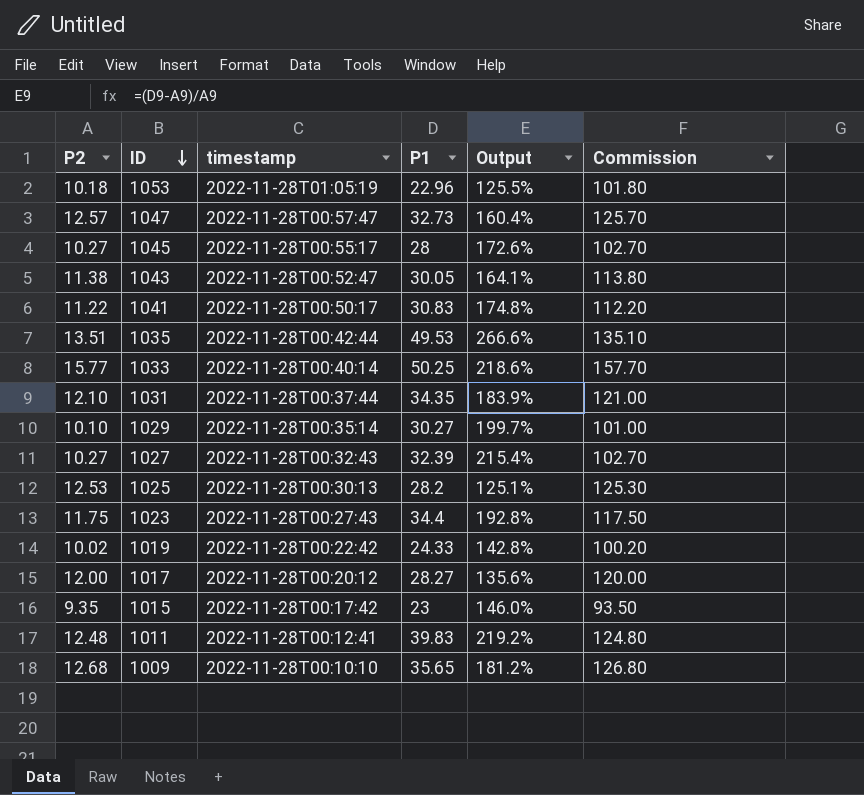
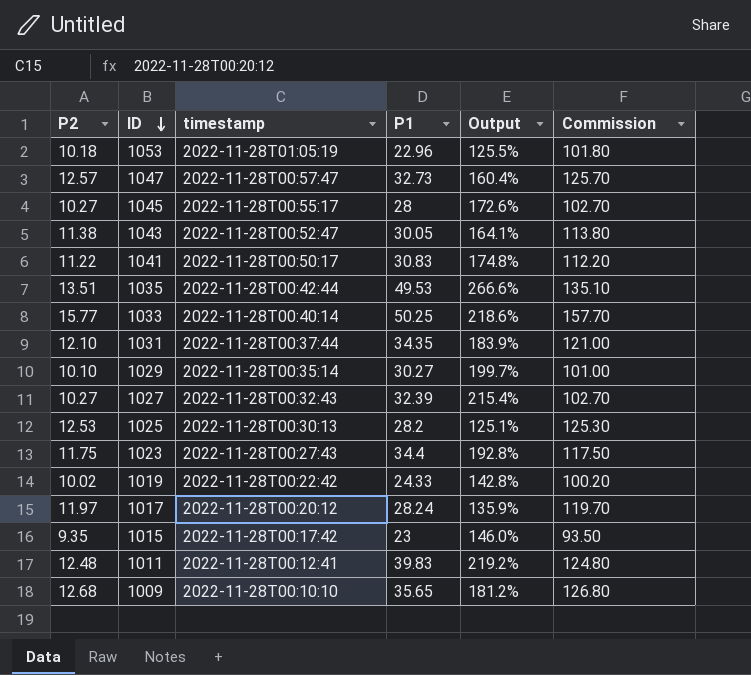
1017 | P2: 12.00 -> 11.97
1017 | P1: 28.27 -> 28.24
1017 | Output: 135.6% -> 135.9%
1017 | Commission: 120.00 -> 119.70

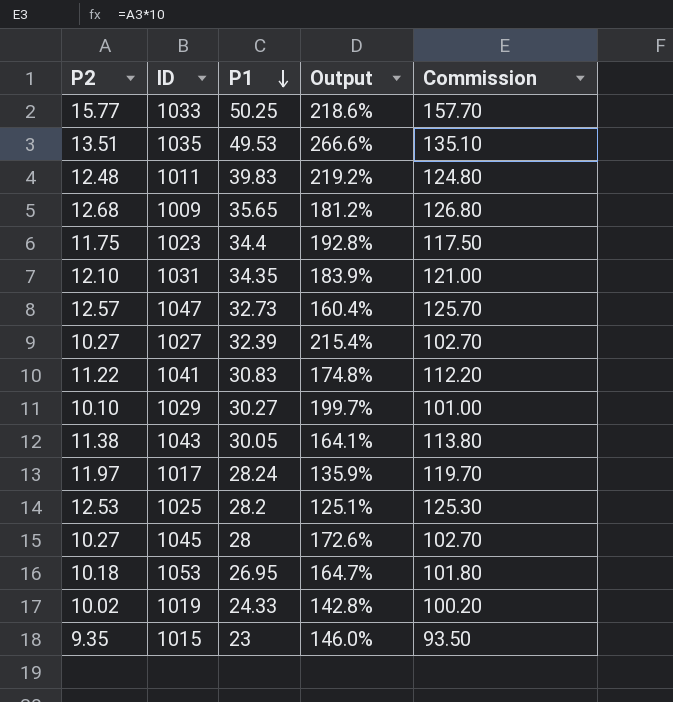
row order: ID descending -> P1 descending
column timestamp | position: 3 -> none
1053 | P1: 22.96 -> 26.95
1053 | Output: 125.5% -> 164.7%

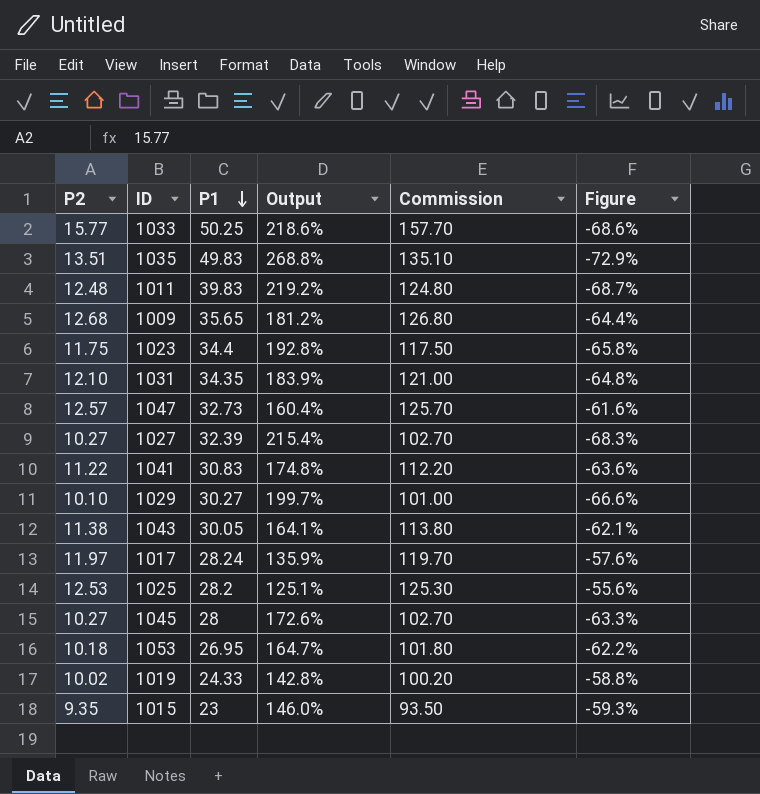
column Figure | formula: none -> ([P2] - [P1]) / [P1]
1035 | P1: 49.53 -> 49.83
1035 | Output: 266.6% -> 268.8%

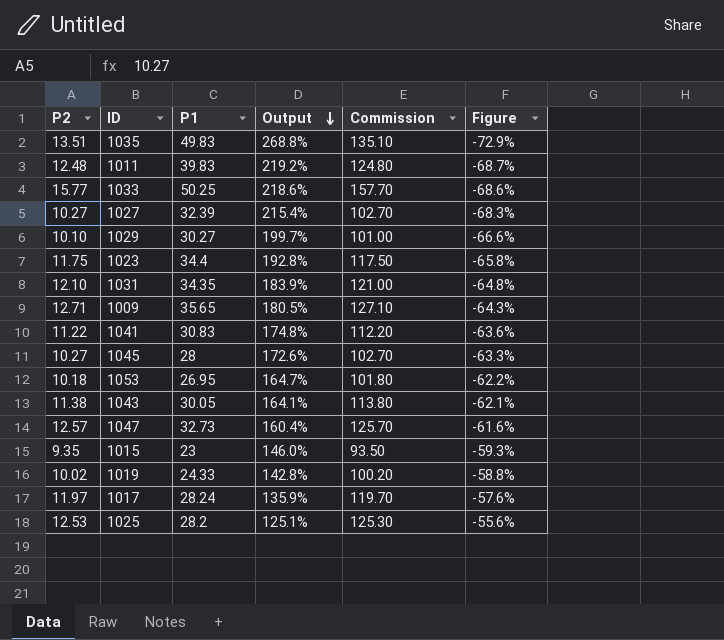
row order: P1 descending -> Output descending
1009 | P2: 12.68 -> 12.71
1009 | Output: 181.2% -> 180.5%
1009 | Commission: 126.80 -> 127.10
1009 | Figure: -64.4% -> -64.3%

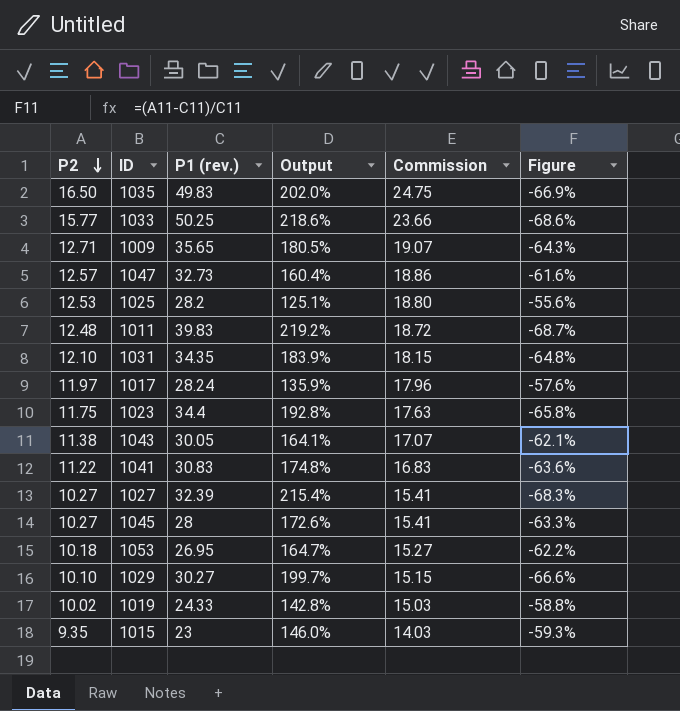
row order: Output descending -> P2 descending
column name: P1 -> P1 (rev.)
column Commission | formula: [P2] * 10 -> [P2] * 1.5
1035 | P2: 13.51 -> 16.50
1035 | Output: 268.8% -> 202.0%
1035 | Figure: -72.9% -> -66.9%

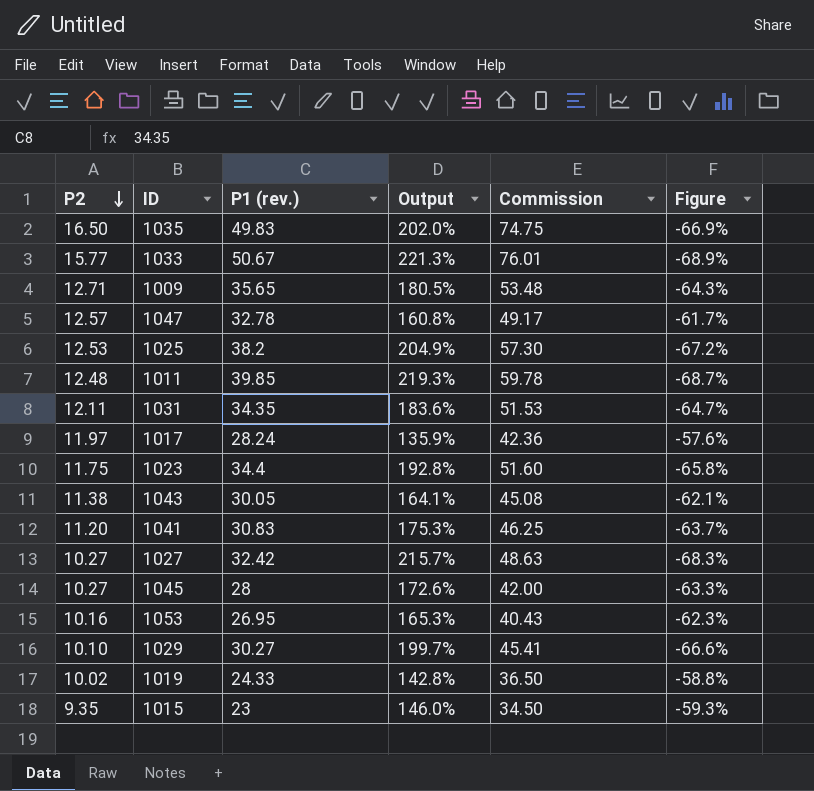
column Commission | formula: [P2] * 1.5 -> [P1 (rev.)] * 1.5
1033 | P1 (rev.): 50.25 -> 50.67
1033 | Output: 218.6% -> 221.3%
1033 | Figure: -68.6% -> -68.9%
1047 | P1 (rev.): 32.73 -> 32.78
1047 | Output: 160.4% -> 160.8%
1047 | Figure: -61.6% -> -61.7%
1025 | P1 (rev.): 28.2 -> 38.2
1025 | Output: 125.1% -> 204.9%
1025 | Figure: -55.6% -> -67.2%
1011 | P1 (rev.): 39.83 -> 39.85
1011 | Output: 219.2% -> 219.3%
1031 | P2: 12.10 -> 12.11
1031 | Output: 183.9% -> 183.6%
1031 | Figure: -64.8% -> -64.7%
1041 | P2: 11.22 -> 11.20
1041 | Output: 174.8% -> 175.3%
1041 | Figure: -63.6% -> -63.7%
1027 | P1 (rev.): 32.39 -> 32.42
1027 | Output: 215.4% -> 215.7%
1053 | P2: 10.18 -> 10.16
1053 | Output: 164.7% -> 165.3%
1053 | Figure: -62.2% -> -62.3%

